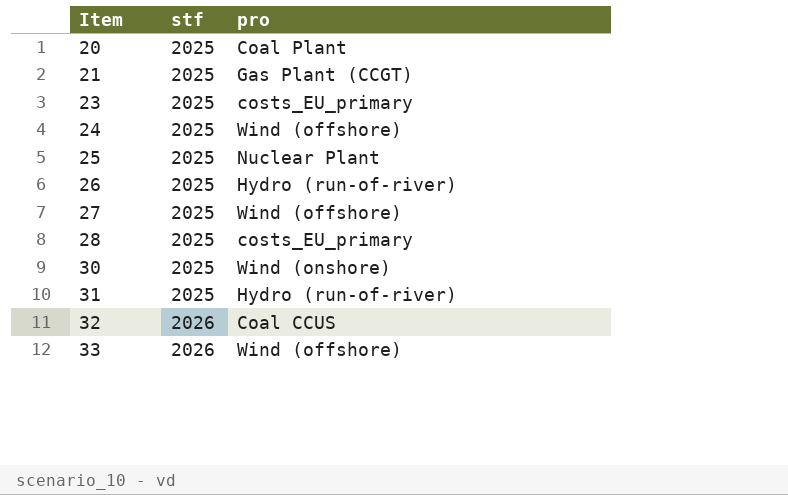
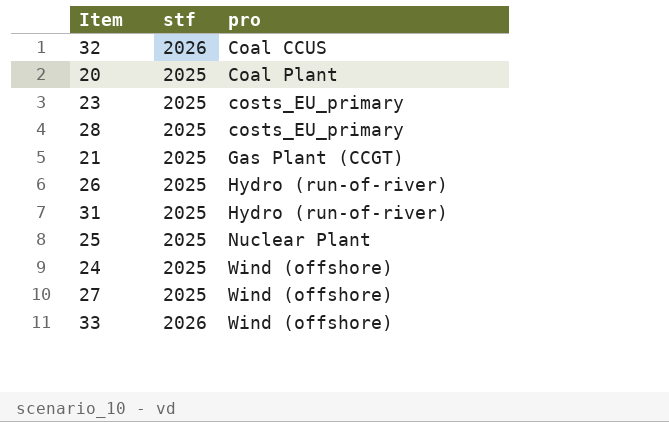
row order: Item ascending -> pro ascending
row 30: 2025 | Wind (onshore) -> none

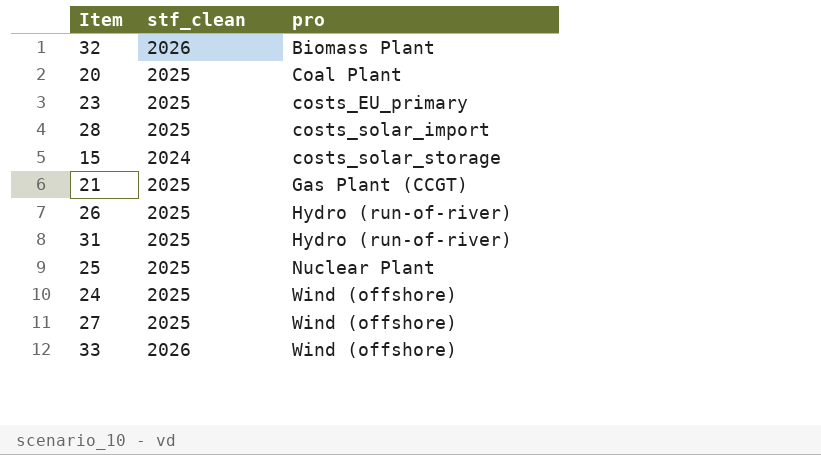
column name: stf -> stf_clean
32 | pro: Coal CCUS -> Biomass Plant
28 | pro: costs_EU_primary -> costs_solar_import
row 15: none -> 2024 | costs_solar_storage

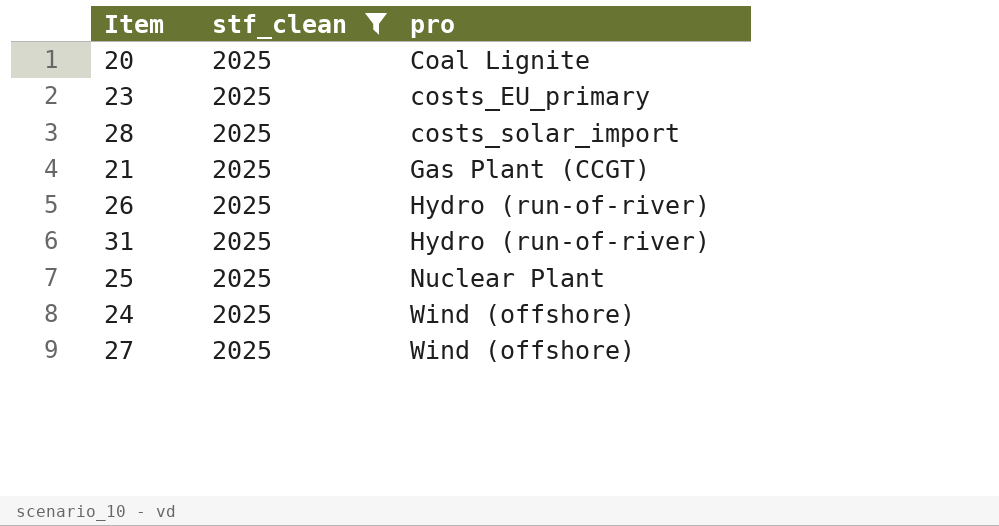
filter: none -> stf_clean = 2025
20 | pro: Coal Plant -> Coal Lignite

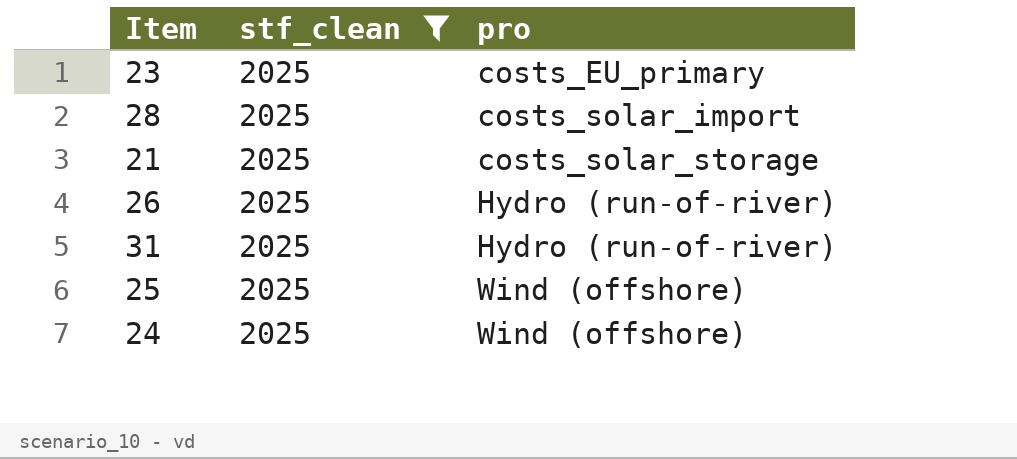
row 20: 2025 | Coal Lignite -> none
row 27: 2025 | Wind (offshore) -> none
21 | pro: Gas Plant (CCGT) -> costs_solar_storage
25 | pro: Nuclear Plant -> Wind (offshore)

